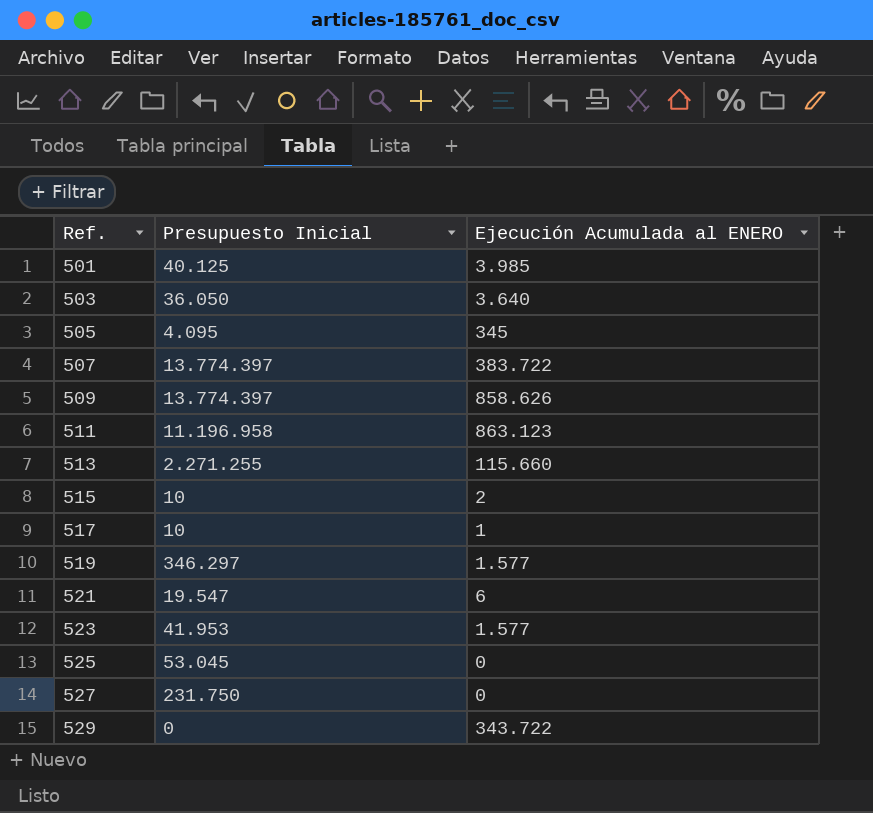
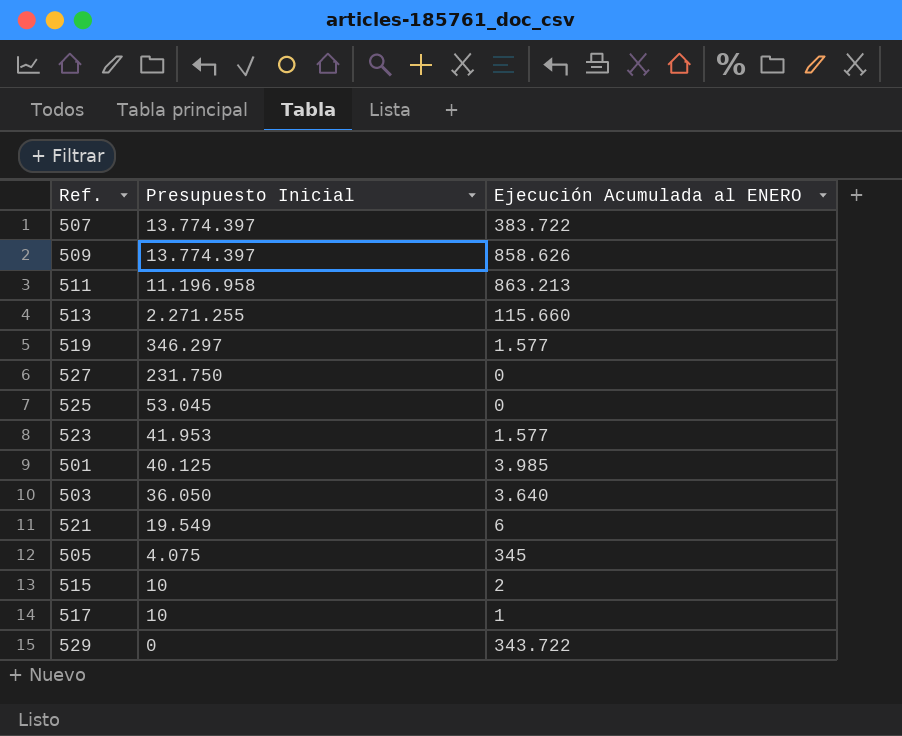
row order: Ref. ascending -> Presupuesto Inicial descending
511 | Ejecución Acumulada al ENERO: 863.123 -> 863.213
521 | Presupuesto Inicial: 19.547 -> 19.549
505 | Presupuesto Inicial: 4.095 -> 4.075

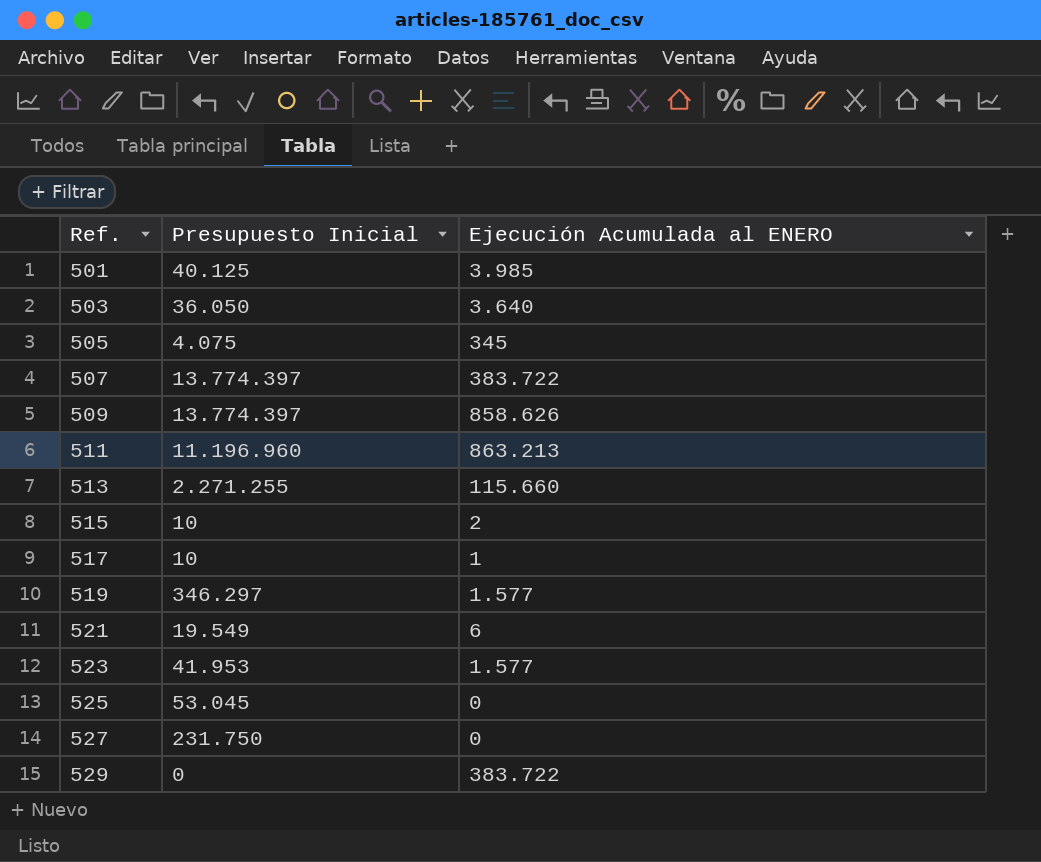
row order: Presupuesto Inicial descending -> Ref. ascending
511 | Presupuesto Inicial: 11.196.958 -> 11.196.960
529 | Ejecución Acumulada al ENERO: 343.722 -> 383.722

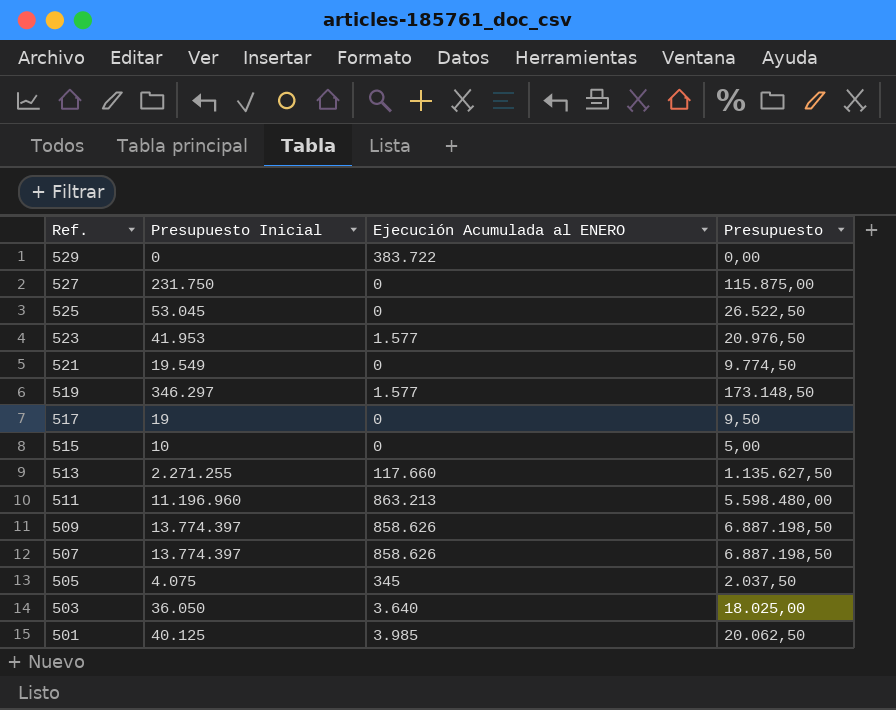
row order: Ref. ascending -> Ref. descending
column Presupuesto | formula: none -> [Presupuesto Inicial] * 0,5
521 | Ejecución Acumulada al ENERO: 6 -> 0
517 | Presupuesto Inicial: 10 -> 19
517 | Ejecución Acumulada al ENERO: 1 -> 0
515 | Ejecución Acumulada al ENERO: 2 -> 0
513 | Ejecución Acumulada al ENERO: 115.660 -> 117.660
507 | Ejecución Acumulada al ENERO: 383.722 -> 858.626

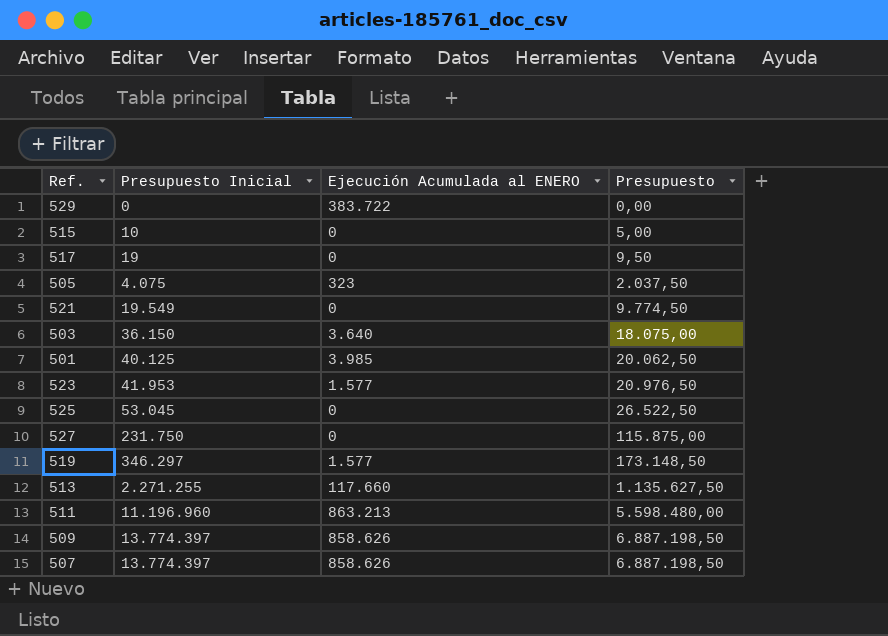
row order: Ref. descending -> Presupuesto Inicial ascending
505 | Ejecución Acumulada al ENERO: 345 -> 323
503 | Presupuesto Inicial: 36.050 -> 36.150
503 | Presupuesto: 18.025,00 -> 18.075,00

